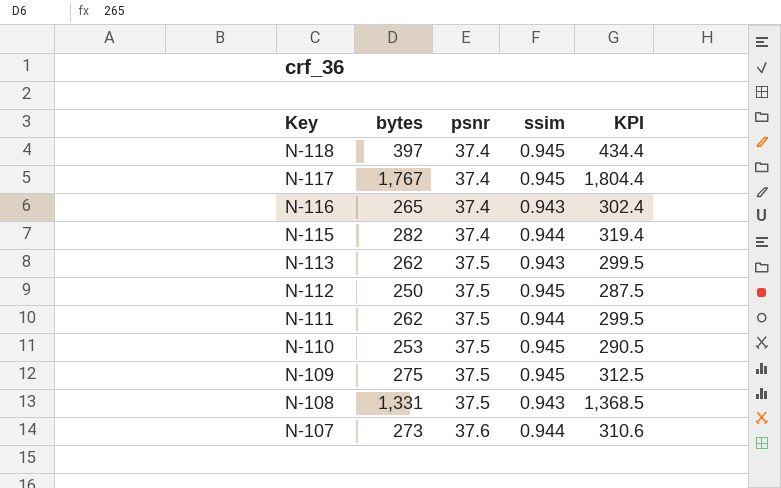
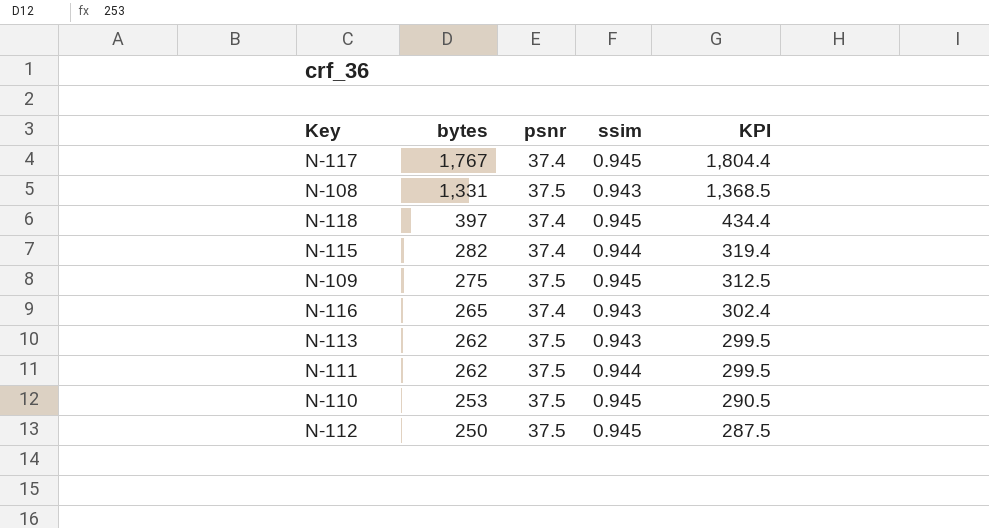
row order: Key descending -> bytes descending
row N-107: 273 | 37.6 | 0.944 | 310.6 -> none

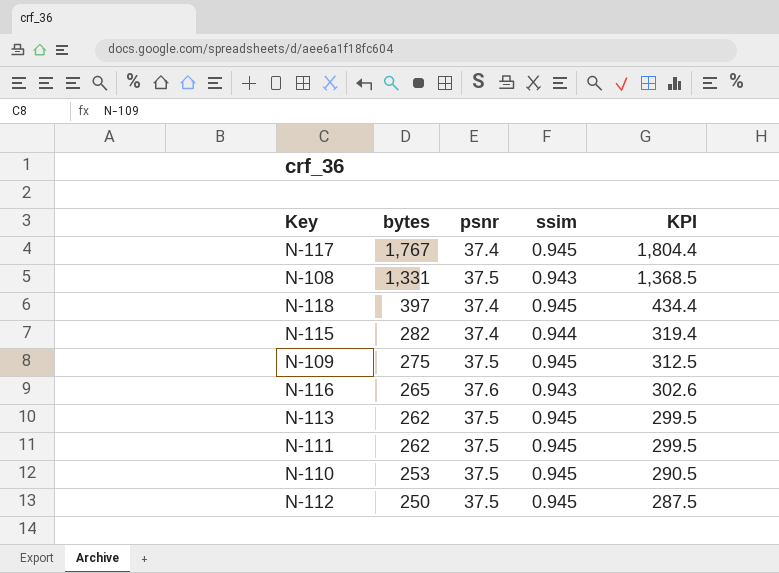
N-116 | psnr: 37.4 -> 37.6
N-116 | KPI: 302.4 -> 302.6
N-113 | ssim: 0.943 -> 0.945
N-111 | ssim: 0.944 -> 0.945

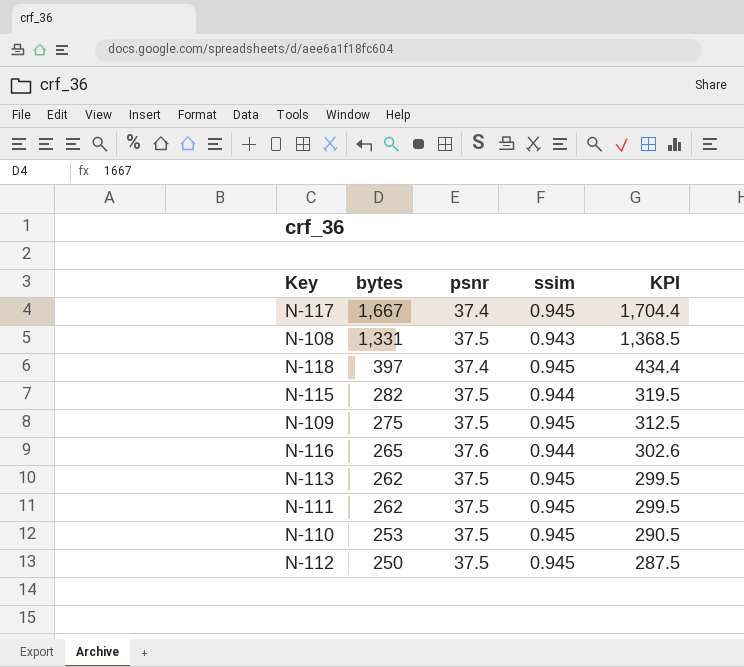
N-117 | bytes: 1,767 -> 1,667
N-117 | KPI: 1,804.4 -> 1,704.4
N-115 | psnr: 37.4 -> 37.5
N-115 | KPI: 319.4 -> 319.5
N-116 | ssim: 0.943 -> 0.944

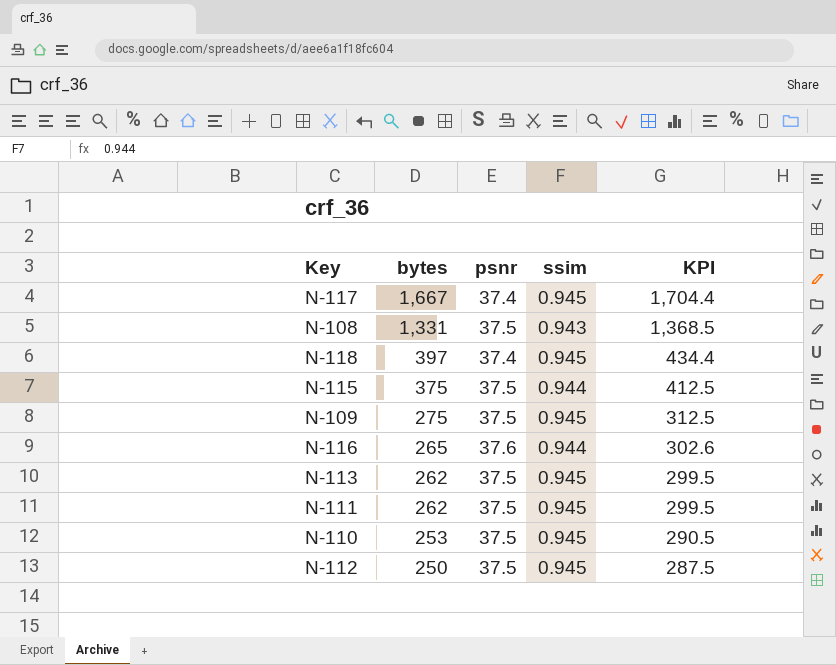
N-115 | bytes: 282 -> 375
N-115 | KPI: 319.5 -> 412.5

